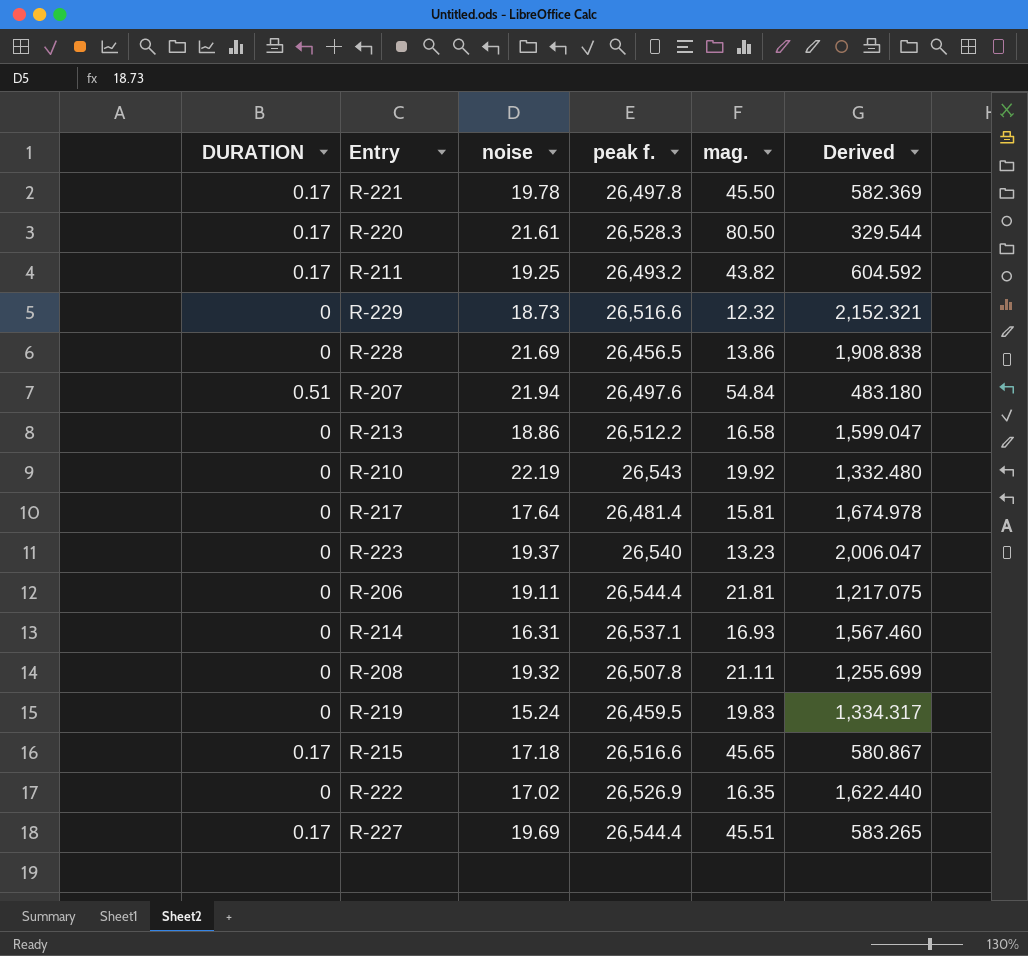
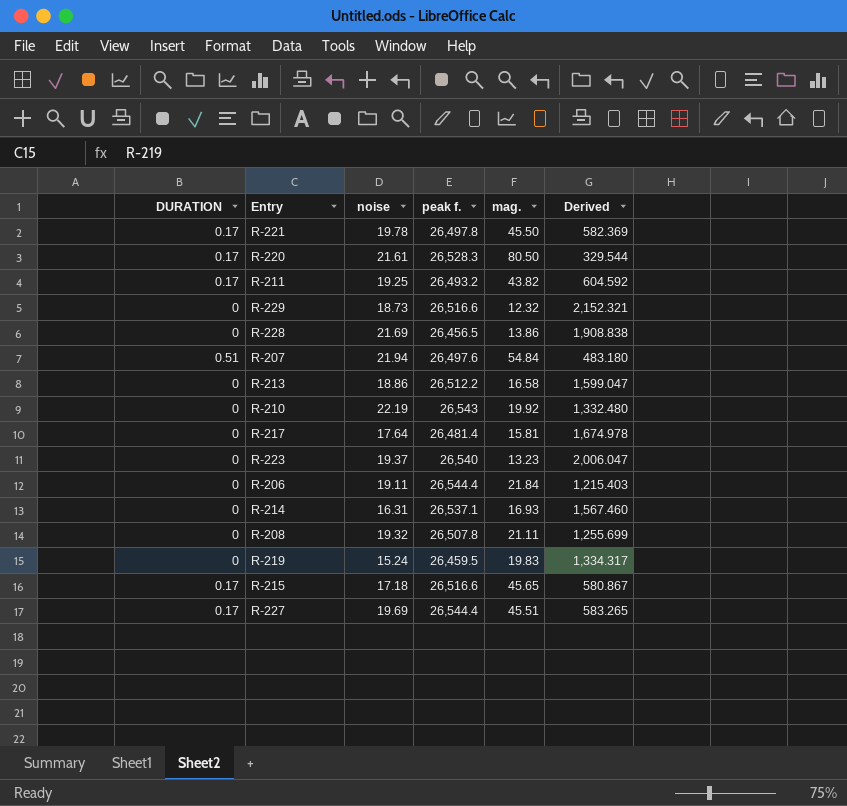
row R-222: 0 | 17.02 | 26,526.9 | 16.35 | 1,622.440 -> none
R-206 | mag.: 21.81 -> 21.84
R-206 | Derived: 1,217.075 -> 1,215.403

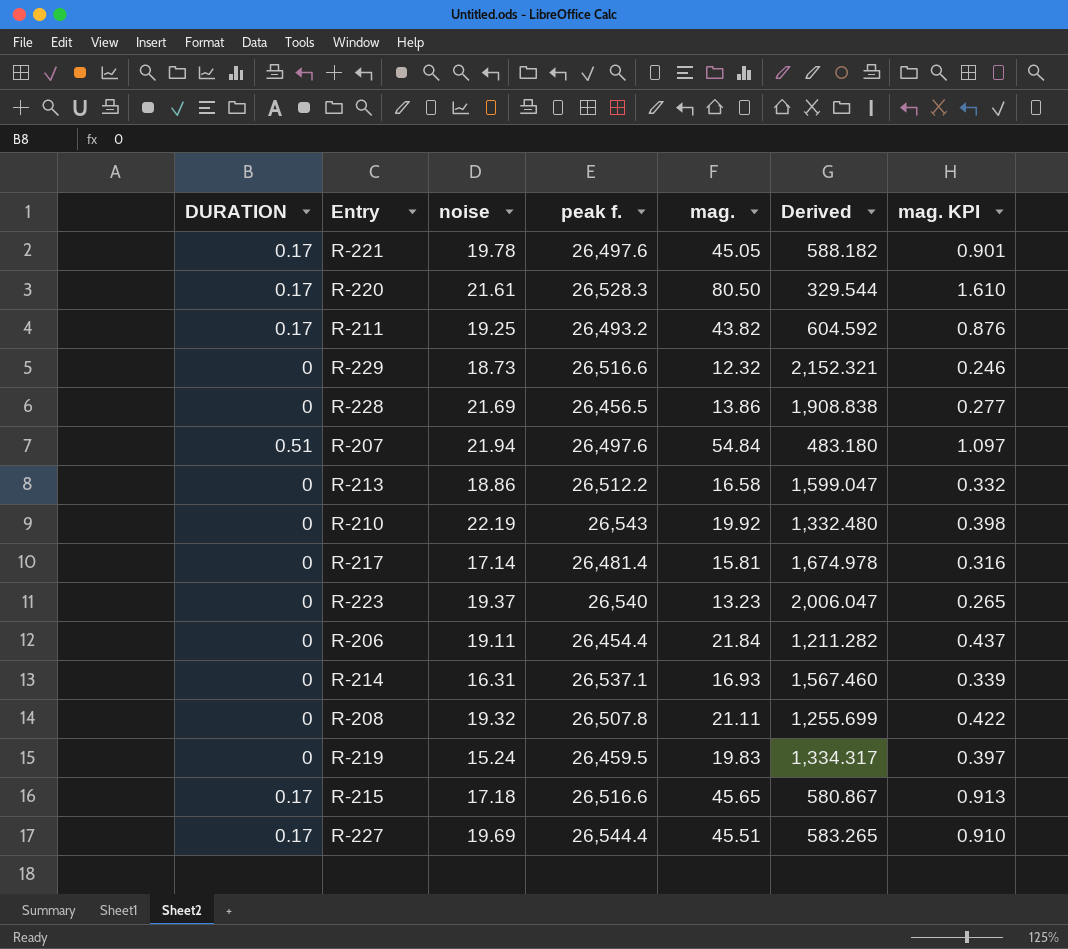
column mag. KPI | formula: none -> [mag.] * 0.02
R-221 | peak f.: 26,497.8 -> 26,497.6
R-221 | mag.: 45.50 -> 45.05
R-221 | Derived: 582.369 -> 588.182
R-217 | noise: 17.64 -> 17.14
R-206 | peak f.: 26,544.4 -> 26,454.4
R-206 | Derived: 1,215.403 -> 1,211.282

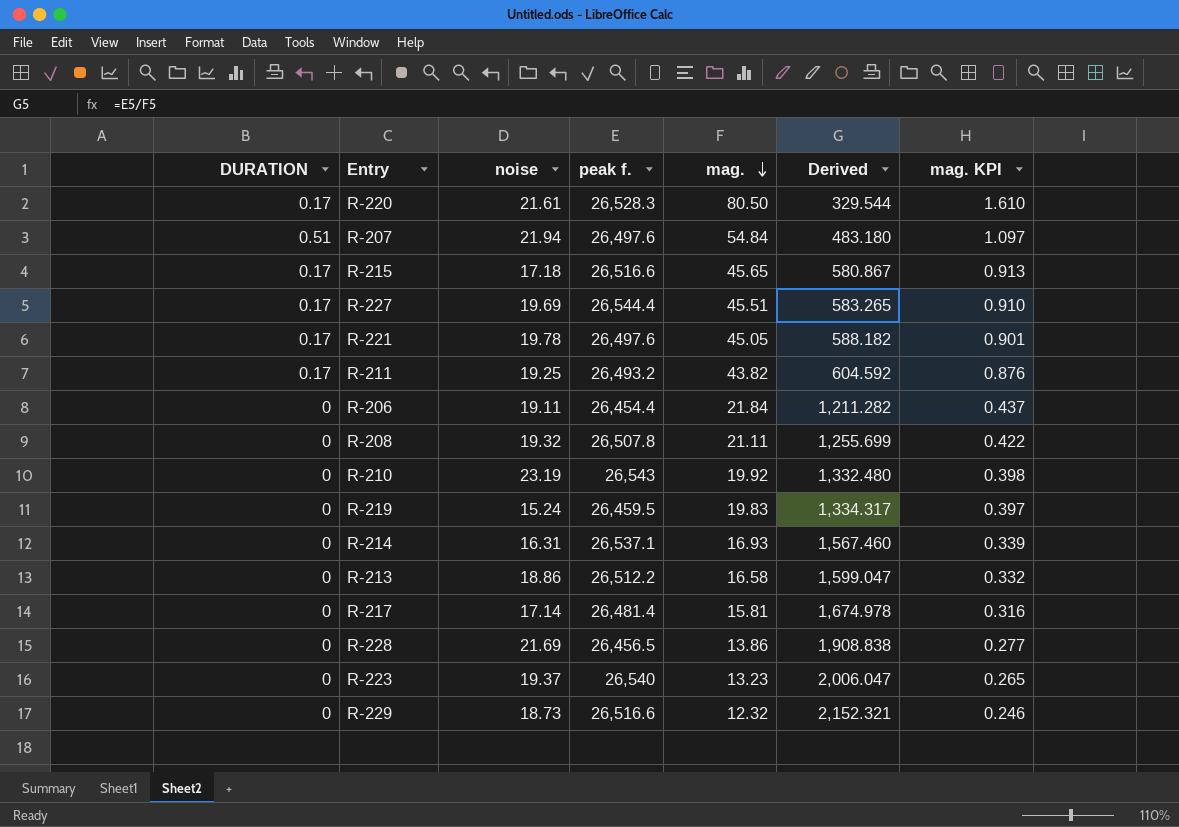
row order: none -> mag. descending
R-210 | noise: 22.19 -> 23.19

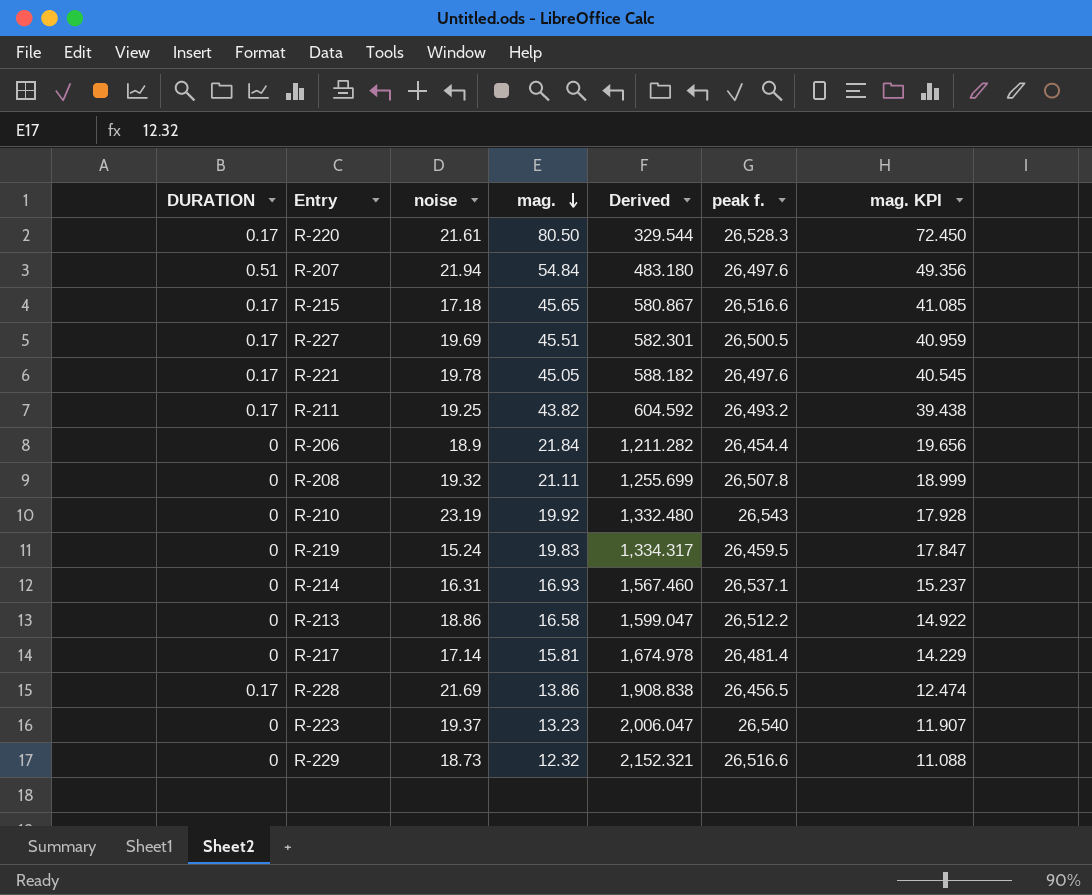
column peak f. | position: 4 -> 6
column mag. KPI | formula: [mag.] * 0.02 -> [mag.] * 0.9
R-227 | Derived: 583.265 -> 582.301
R-227 | peak f.: 26,544.4 -> 26,500.5
R-206 | noise: 19.11 -> 18.9
R-228 | DURATION: 0 -> 0.17

